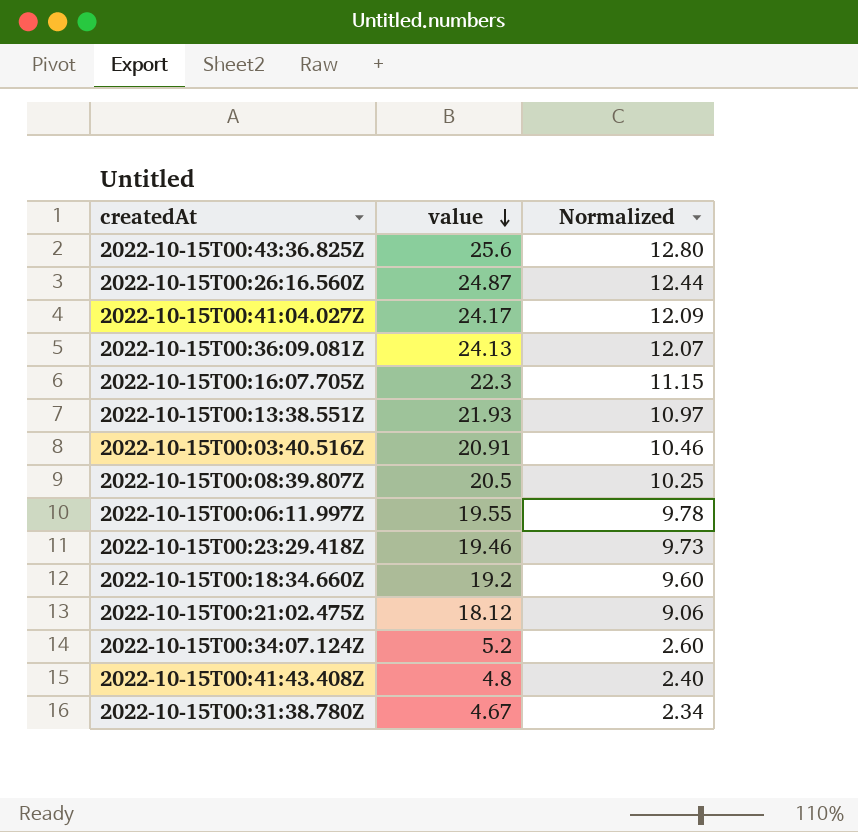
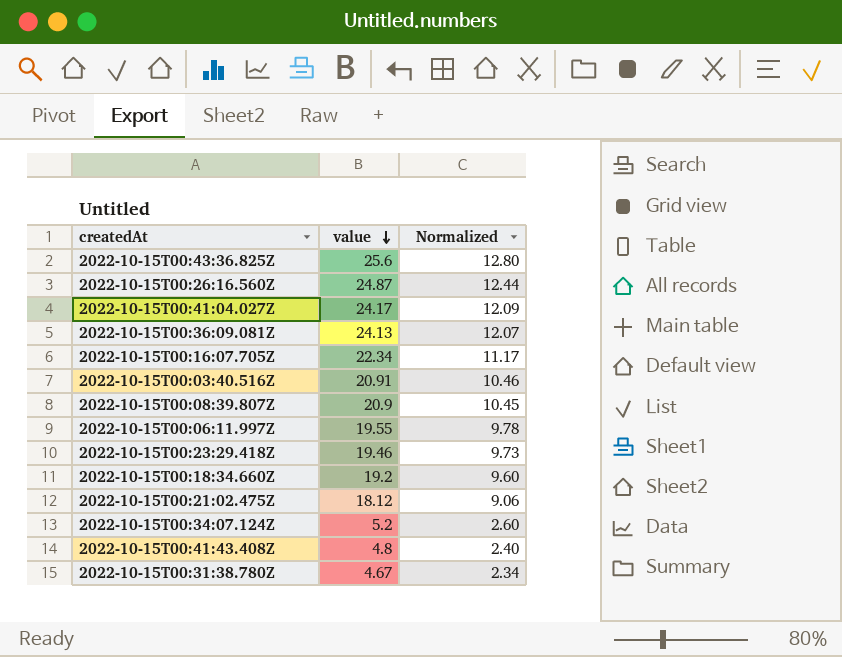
row 2022-10-15T00:13:38.551Z: 21.93 | 10.97 -> none
2022-10-15T00:16:07.705Z | value: 22.3 -> 22.34
2022-10-15T00:16:07.705Z | Normalized: 11.15 -> 11.17
2022-10-15T00:08:39.807Z | value: 20.5 -> 20.9
2022-10-15T00:08:39.807Z | Normalized: 10.25 -> 10.45

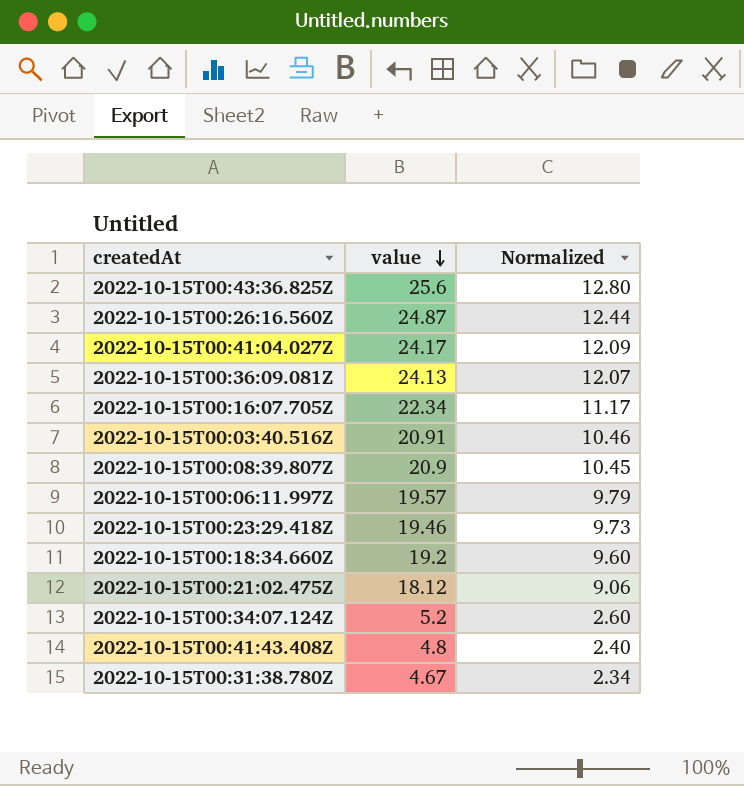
2022-10-15T00:06:11.997Z | value: 19.55 -> 19.57
2022-10-15T00:06:11.997Z | Normalized: 9.78 -> 9.79

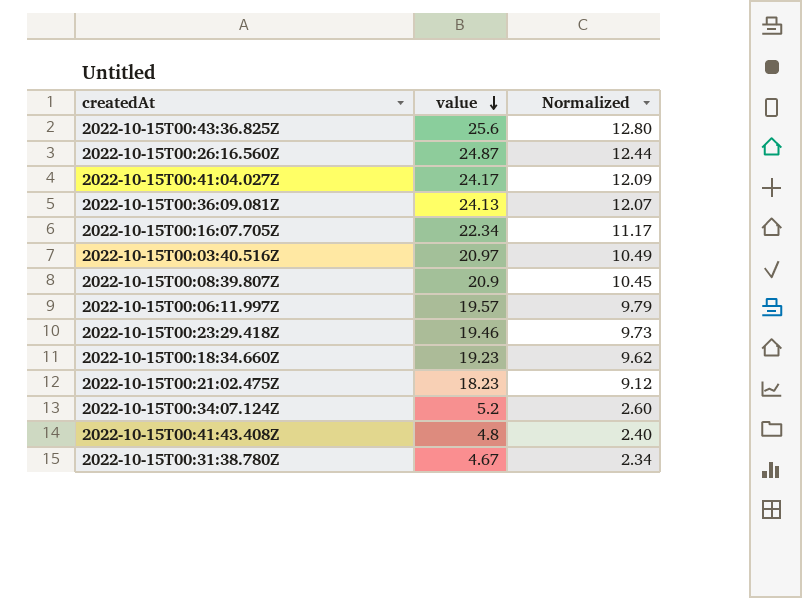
2022-10-15T00:03:40.516Z | value: 20.91 -> 20.97
2022-10-15T00:03:40.516Z | Normalized: 10.46 -> 10.49
2022-10-15T00:18:34.660Z | value: 19.2 -> 19.23
2022-10-15T00:18:34.660Z | Normalized: 9.60 -> 9.62
2022-10-15T00:21:02.475Z | value: 18.12 -> 18.23
2022-10-15T00:21:02.475Z | Normalized: 9.06 -> 9.12

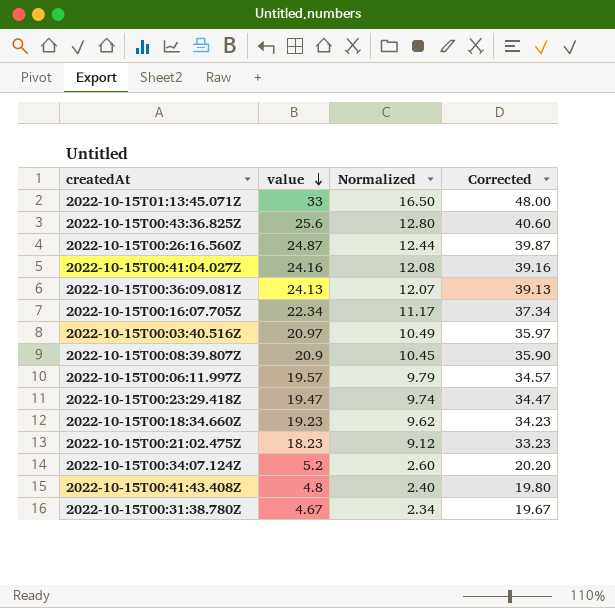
column Corrected | formula: none -> [value] + 15
row 2022-10-15T01:13:45.071Z: none -> 33 | 16.50 | 48.00
2022-10-15T00:41:04.027Z | value: 24.17 -> 24.16
2022-10-15T00:41:04.027Z | Normalized: 12.09 -> 12.08
2022-10-15T00:23:29.418Z | value: 19.46 -> 19.47
2022-10-15T00:23:29.418Z | Normalized: 9.73 -> 9.74

